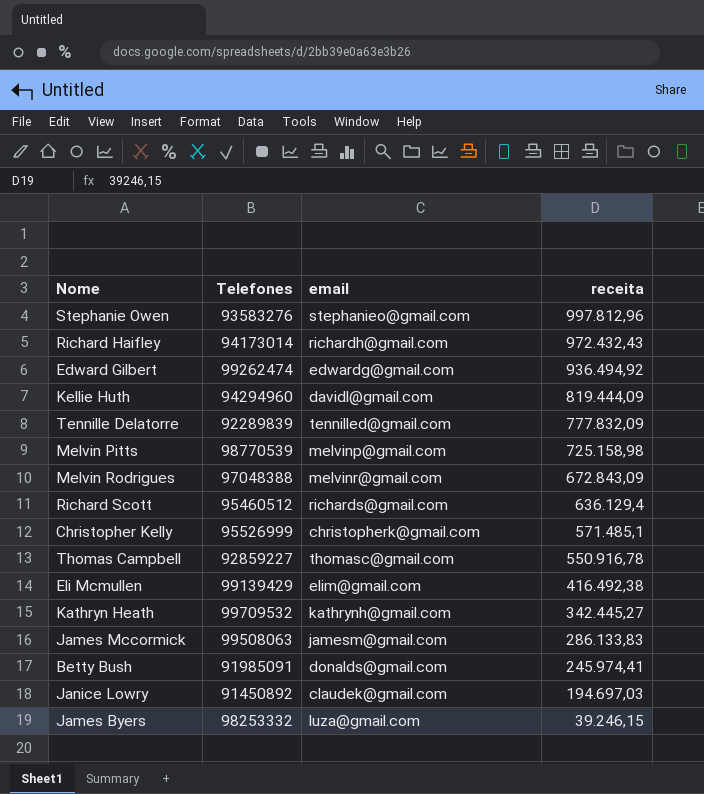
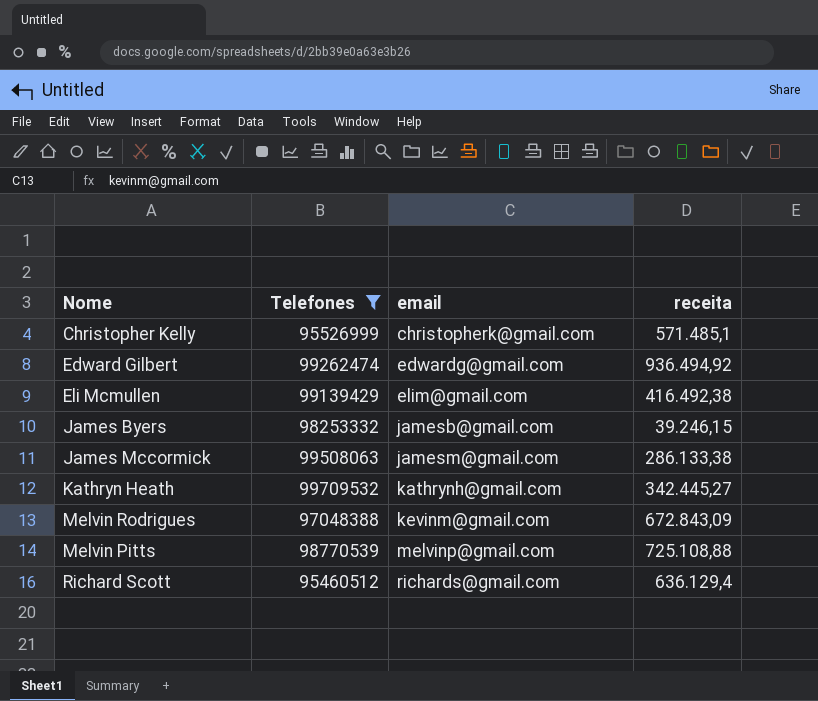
filter: none -> Telefones >= 95460512
row order: receita descending -> email ascending
James Byers | email: luza@gmail.com -> jamesb@gmail.com
James Mccormick | receita: 286.133,83 -> 286.133,38
Melvin Rodrigues | email: melvinr@gmail.com -> kevinm@gmail.com
Melvin Pitts | receita: 725.158,98 -> 725.108,88

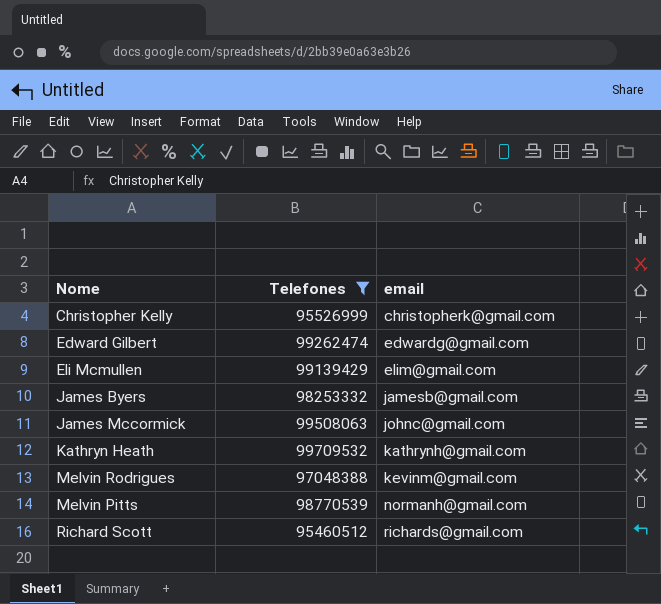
column receita | position: 4 -> none
James Mccormick | email: jamesm@gmail.com -> johnc@gmail.com
Melvin Pitts | email: melvinp@gmail.com -> normanh@gmail.com

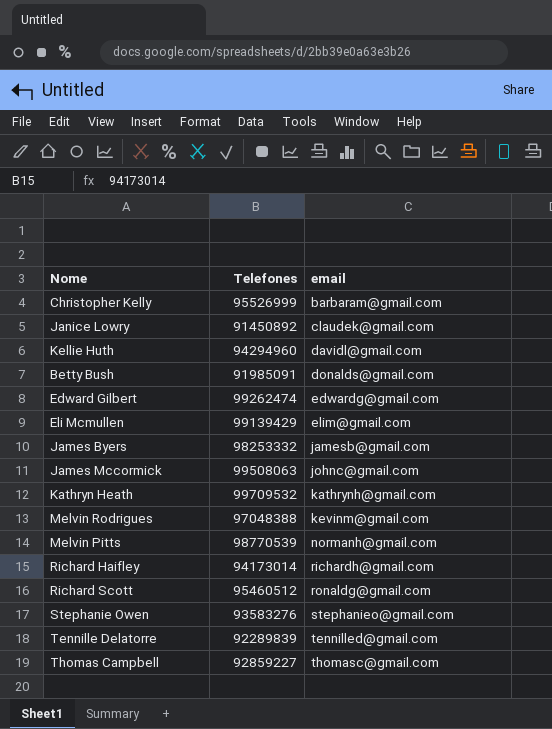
filter: Telefones >= 95460512 -> none
Christopher Kelly | email: christopherk@gmail.com -> barbaram@gmail.com
Richard Scott | email: richards@gmail.com -> ronaldg@gmail.com

